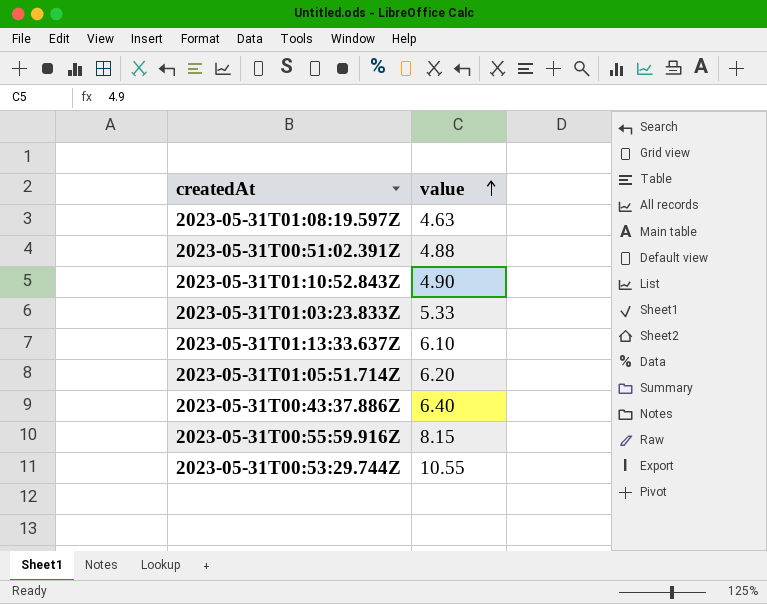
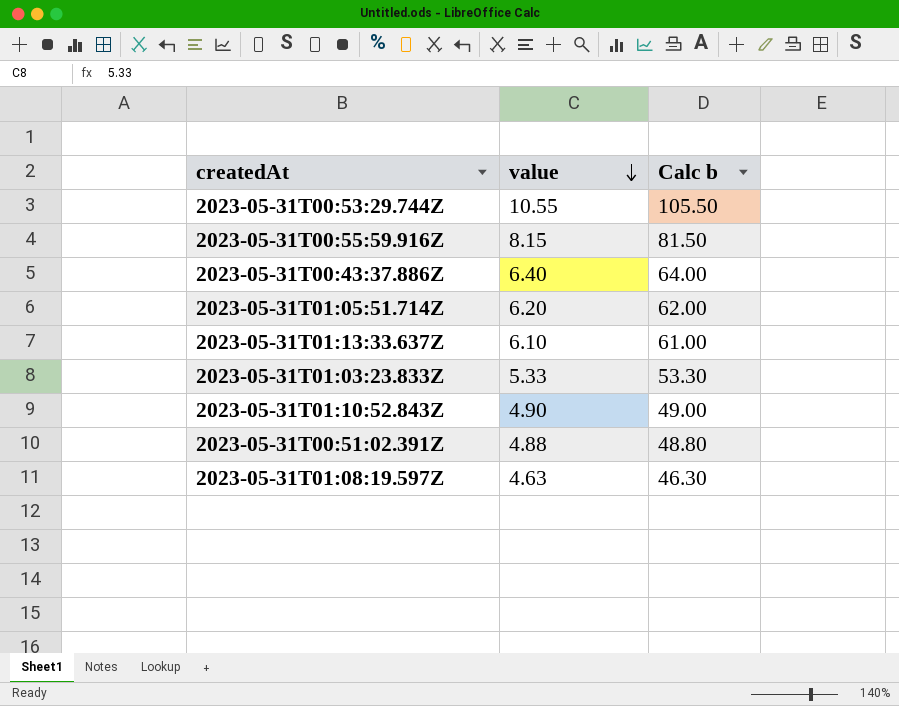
row order: value ascending -> value descending
column Calc b | formula: none -> [value] * 10

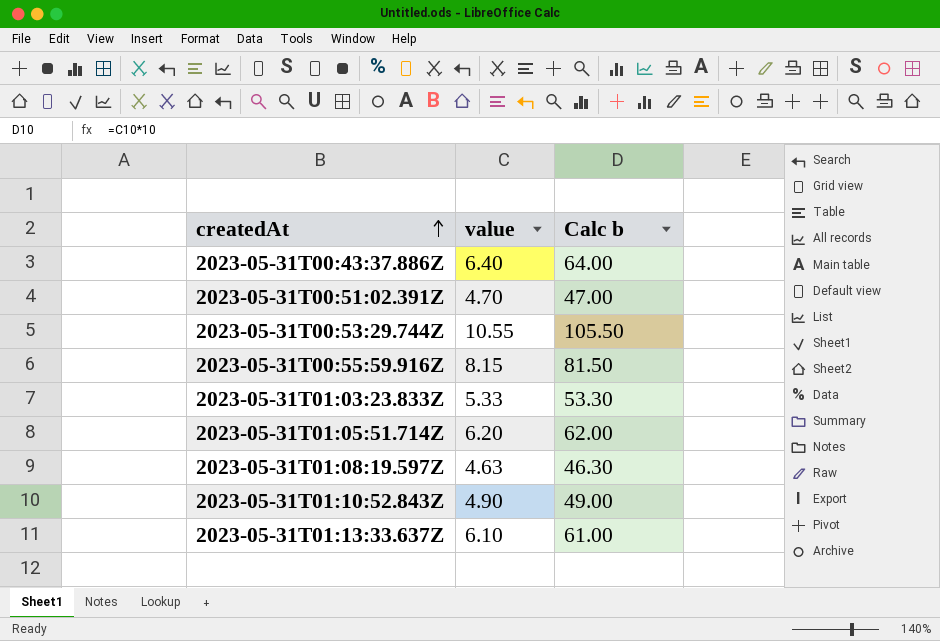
row order: value descending -> createdAt ascending
2023-05-31T00:51:02.391Z | value: 4.88 -> 4.70
2023-05-31T00:51:02.391Z | Calc b: 48.80 -> 47.00

